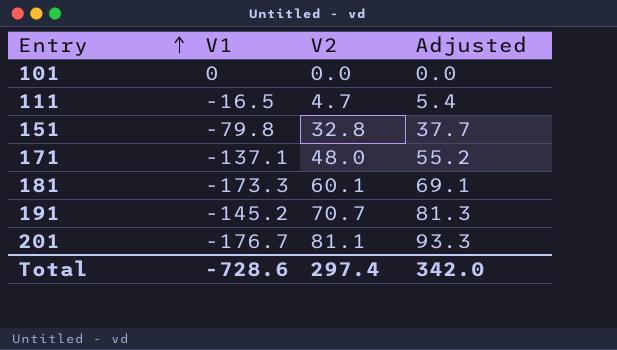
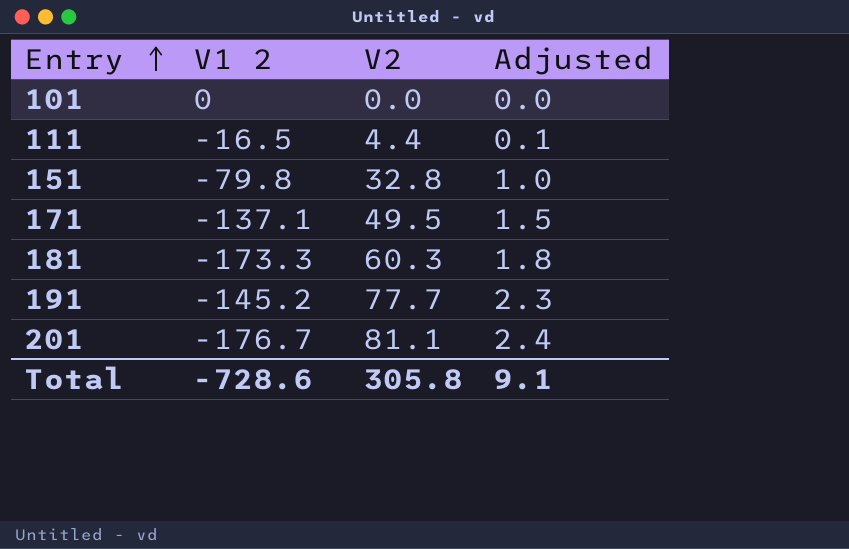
column name: V1 -> V1 2
column Adjusted | formula: [V2] * 1.15 -> [V2] * 0.03
111 | V2: 4.7 -> 4.4
171 | V2: 48.0 -> 49.5
181 | V2: 60.1 -> 60.3
191 | V2: 70.7 -> 77.7
Total | V2: 297.4 -> 305.8
Total | Adjusted: 342.0 -> 9.1

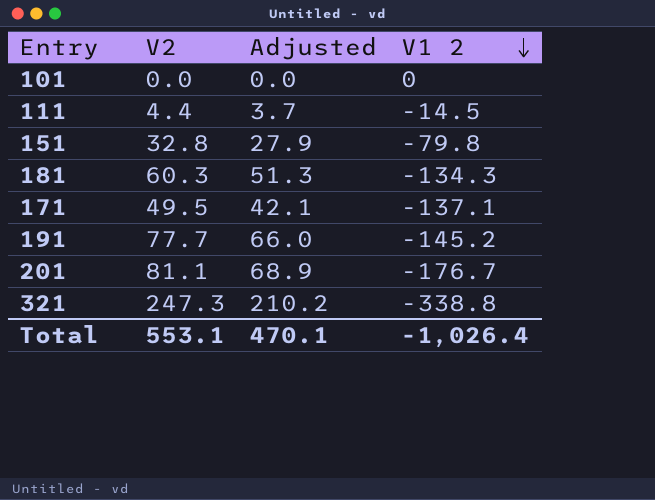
row order: Entry ascending -> V1 2 descending
column Adjusted | formula: [V2] * 0.03 -> [V2] * 0.85
column V1 2 | position: 2 -> 4
111 | V1 2: -16.5 -> -14.5
181 | V1 2: -173.3 -> -134.3
row 321: none -> 247.3 | 210.2 | -338.8
Total | V2: 305.8 -> 553.1
Total | Adjusted: 9.1 -> 470.1
Total | V1 2: -728.6 -> -1,026.4

